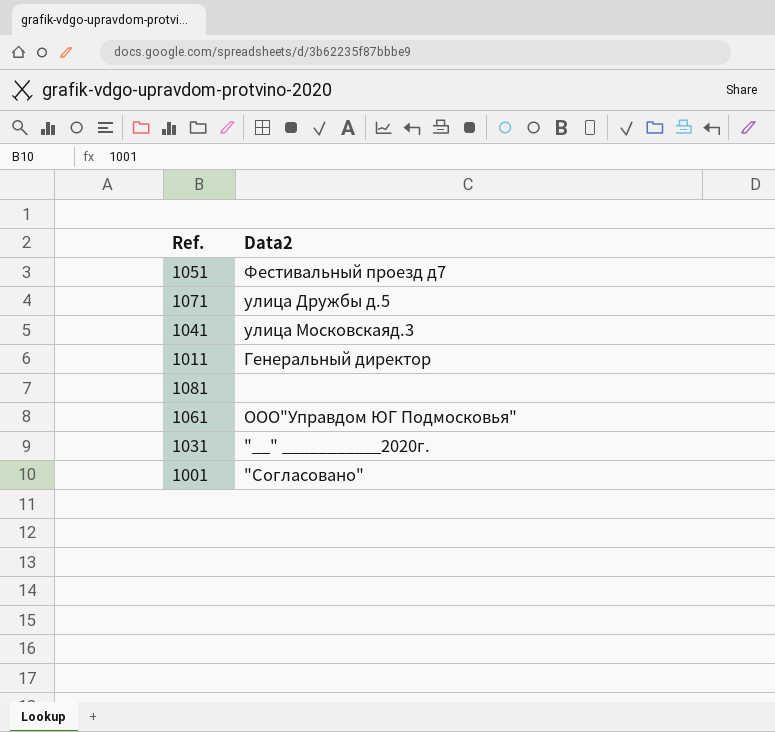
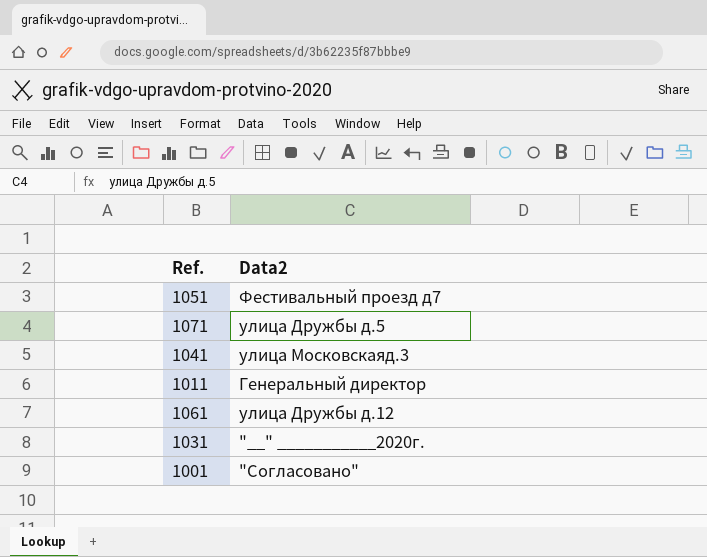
row 1081: none -> none
1061 | Data2: ООО"Управдом ЮГ Подмосковья" -> улица Дружбы д.12

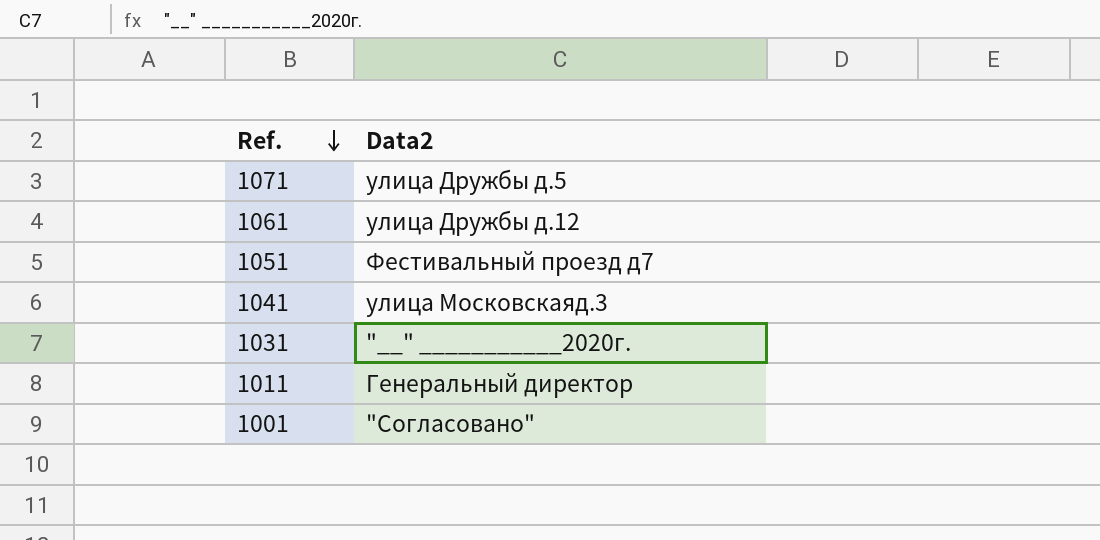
row order: none -> Ref. descending

